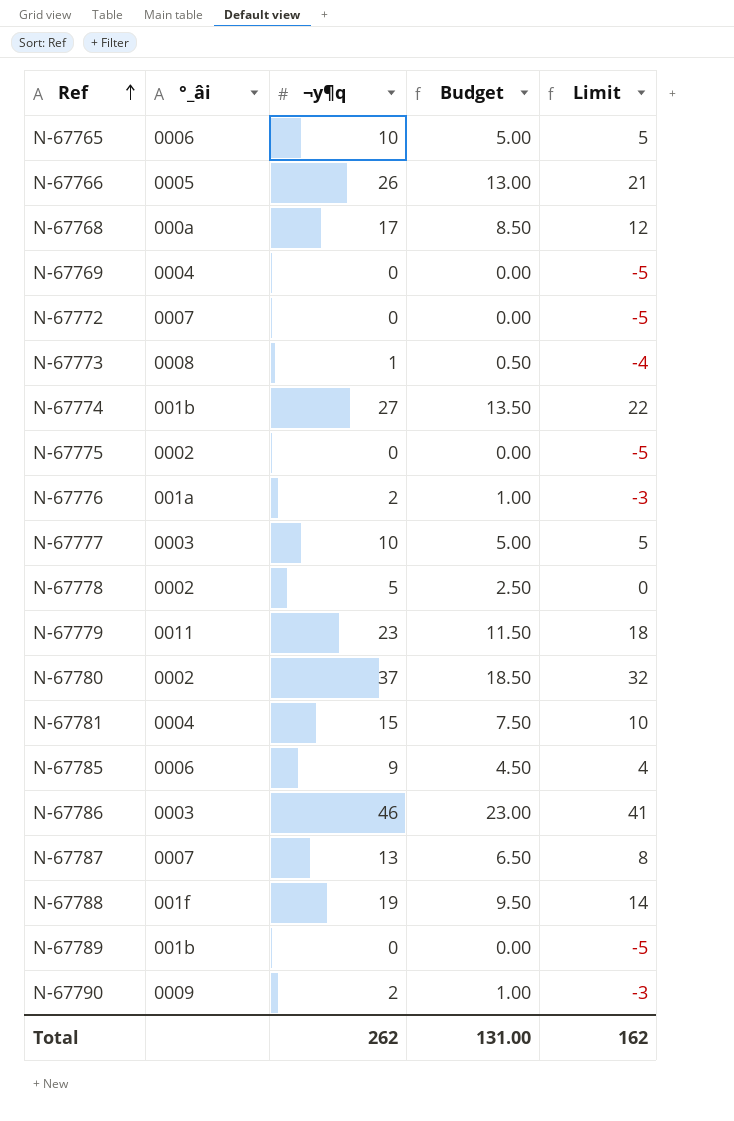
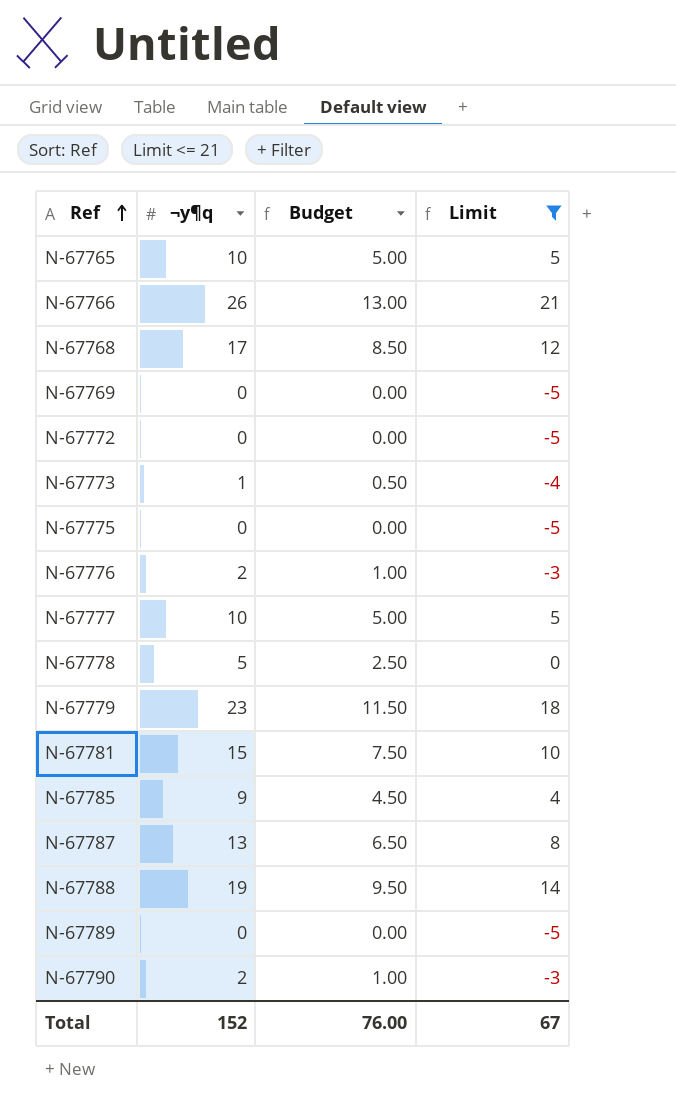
filter: none -> Limit <= 21
column °_âi | position: 2 -> none
Total | ¬y¶q: 262 -> 152
Total | Budget: 131.00 -> 76.00
Total | Limit: 162 -> 67

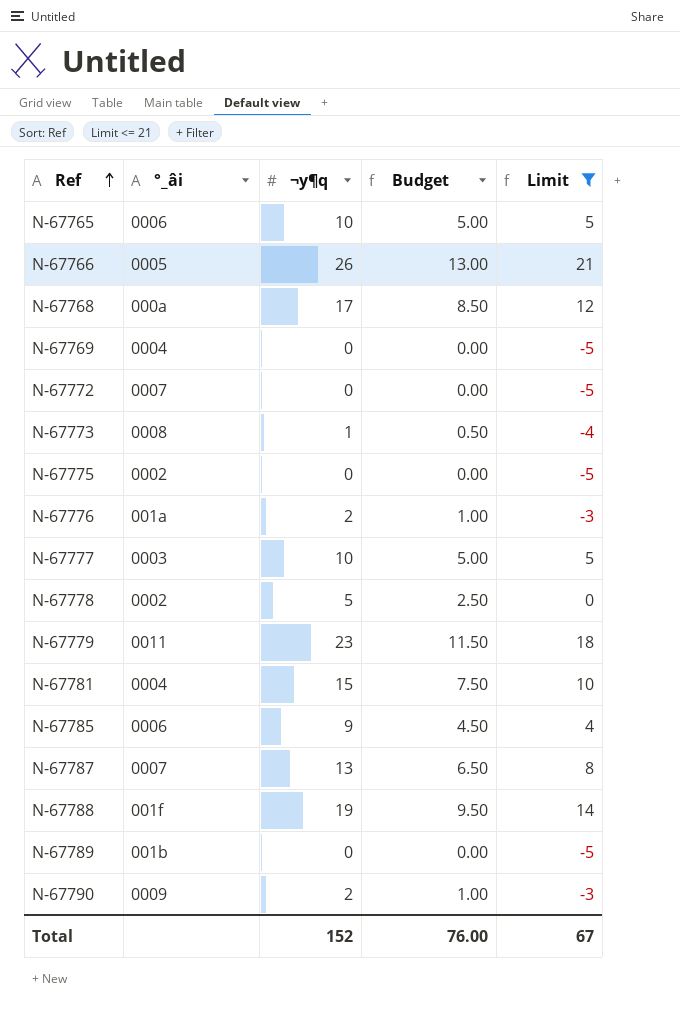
column °_âi | position: none -> 2

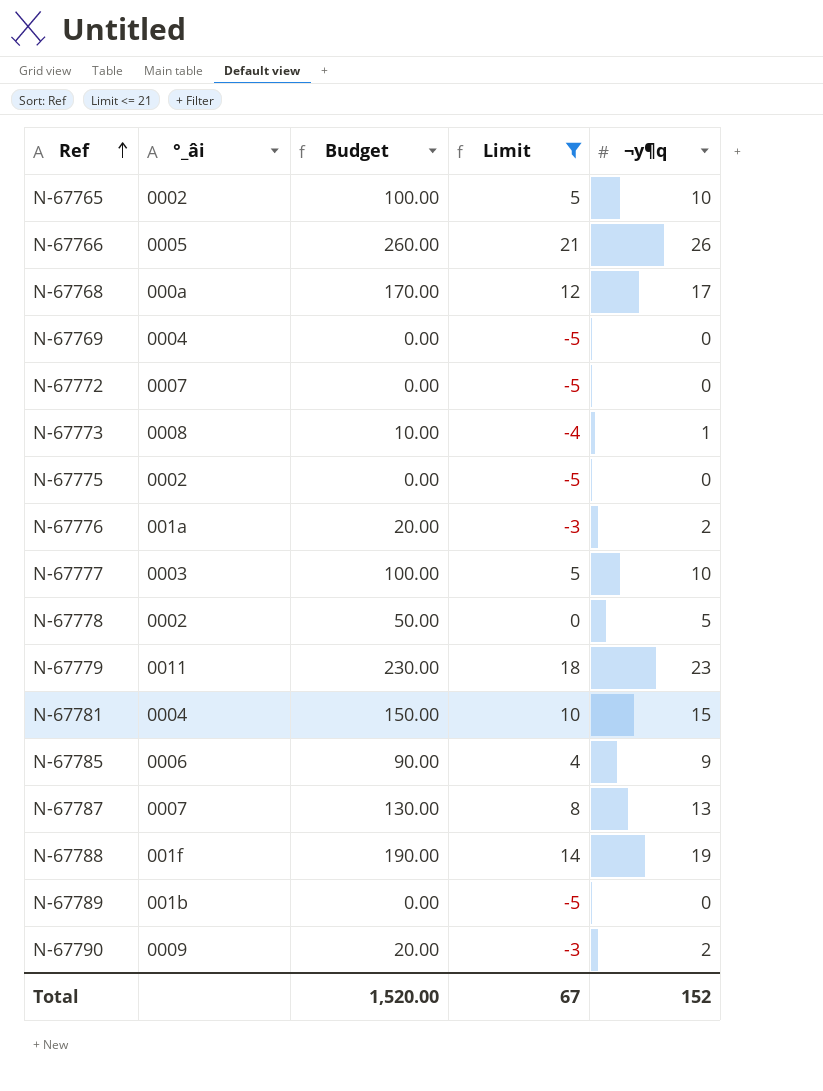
column Budget | formula: [¬y¶q] * 0.5 -> [¬y¶q] * 10
column ¬y¶q | position: 3 -> 5
N-67765 | °_âi: 0006 -> 0002
Total | Budget: 76.00 -> 1,520.00

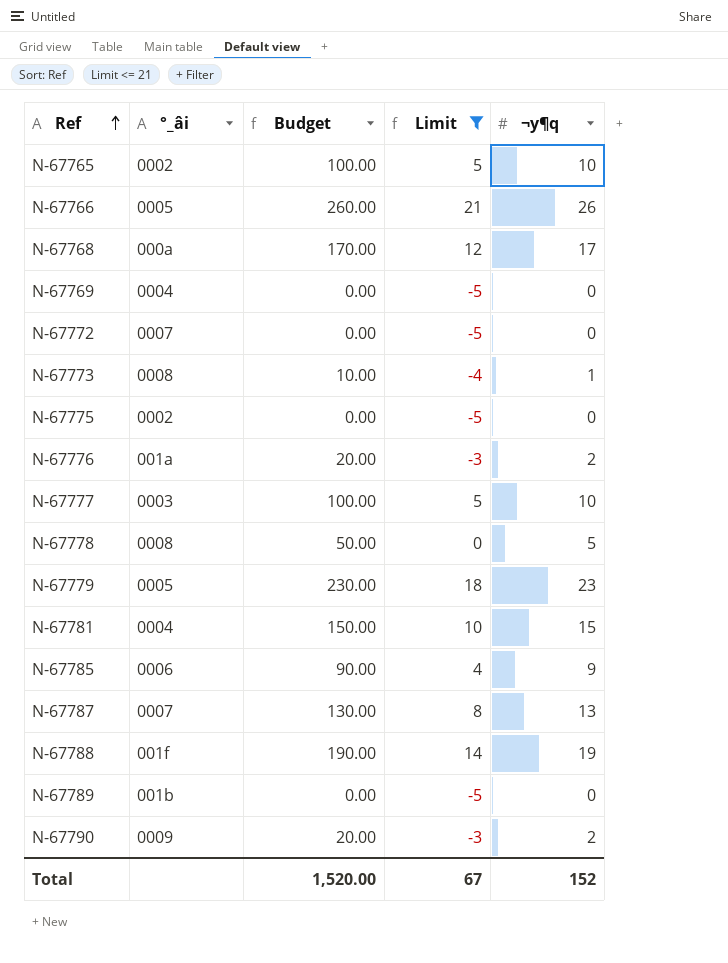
N-67778 | °_âi: 0002 -> 0008
N-67779 | °_âi: 0011 -> 0005

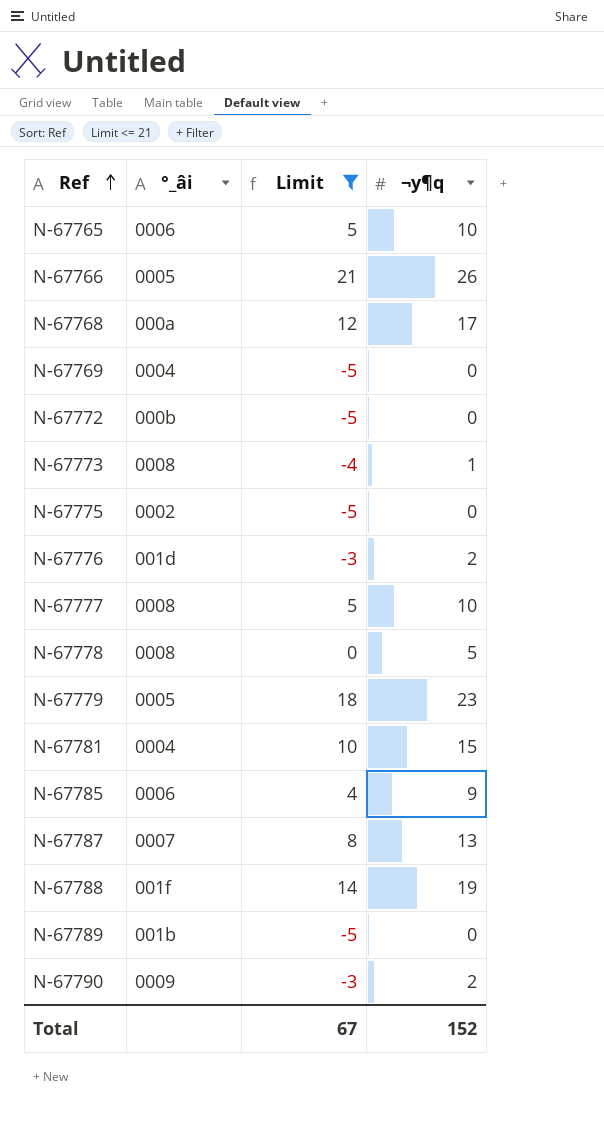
column Budget | formula: [¬y¶q] * 10 -> none
N-67765 | °_âi: 0002 -> 0006
N-67772 | °_âi: 0007 -> 000b
N-67776 | °_âi: 001a -> 001d
N-67777 | °_âi: 0003 -> 0008

